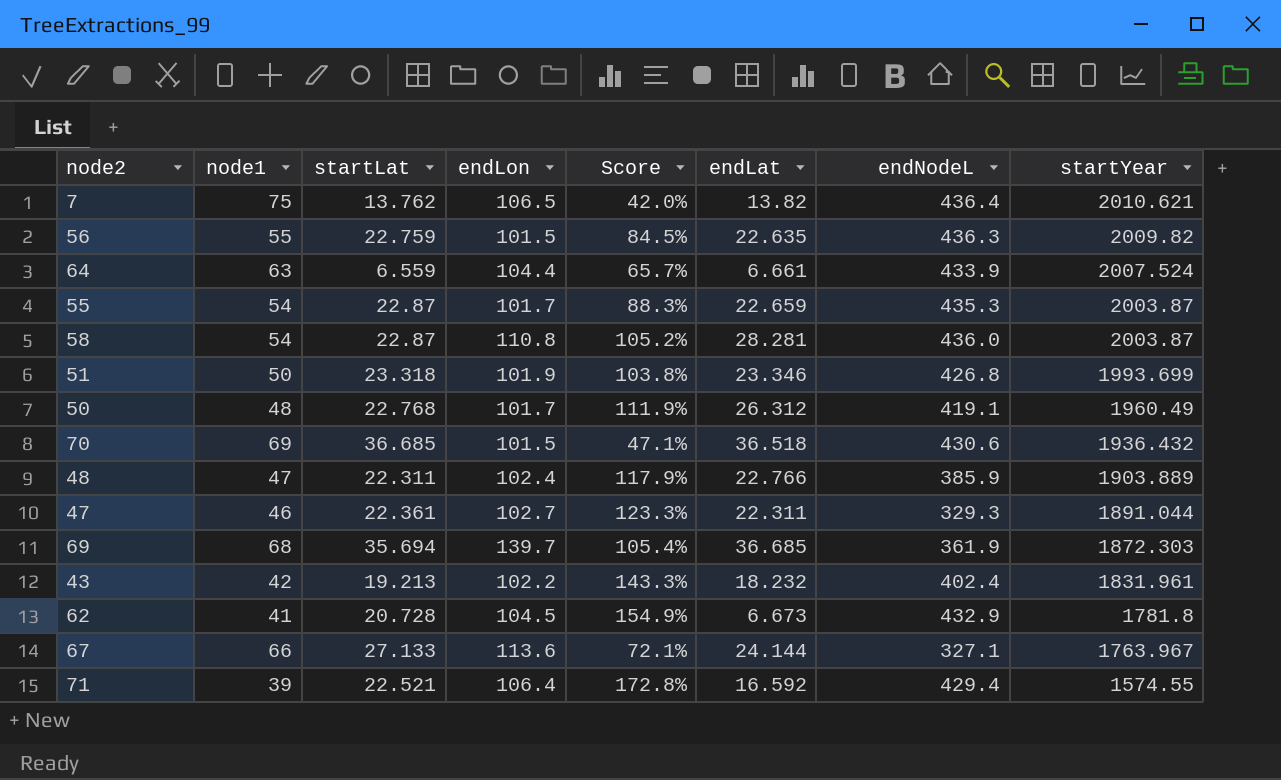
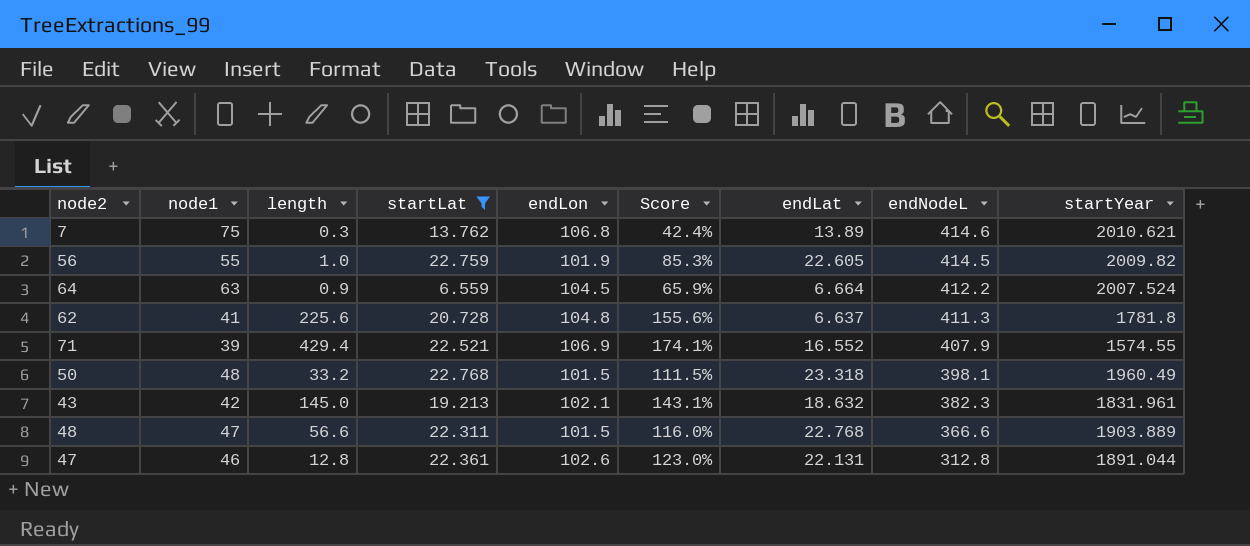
filter: none -> startLat <= 22.768
row order: startYear descending -> endNodeL descending
column length | position: none -> 3
7 | endLon: 106.5 -> 106.8
7 | Score: 42.0% -> 42.4%
7 | endLat: 13.82 -> 13.89
7 | endNodeL: 436.4 -> 414.6
56 | endLon: 101.5 -> 101.9
56 | Score: 84.5% -> 85.3%
56 | endLat: 22.635 -> 22.605
56 | endNodeL: 436.3 -> 414.5
64 | endLon: 104.4 -> 104.5
64 | Score: 65.7% -> 65.9%
64 | endLat: 6.661 -> 6.664
64 | endNodeL: 433.9 -> 412.2
62 | endLon: 104.5 -> 104.8
62 | Score: 154.9% -> 155.6%
62 | endLat: 6.673 -> 6.637
62 | endNodeL: 432.9 -> 411.3
71 | endLon: 106.4 -> 106.9
71 | Score: 172.8% -> 174.1%
71 | endLat: 16.592 -> 16.552
71 | endNodeL: 429.4 -> 407.9
50 | endLon: 101.7 -> 101.5
50 | Score: 111.9% -> 111.5%
50 | endLat: 26.312 -> 23.318
50 | endNodeL: 419.1 -> 398.1
43 | endLon: 102.2 -> 102.1
43 | Score: 143.3% -> 143.1%
43 | endLat: 18.232 -> 18.632
43 | endNodeL: 402.4 -> 382.3
48 | endLon: 102.4 -> 101.5
48 | Score: 117.9% -> 116.0%
48 | endLat: 22.766 -> 22.768
48 | endNodeL: 385.9 -> 366.6
47 | endLon: 102.7 -> 102.6
47 | Score: 123.3% -> 123.0%
47 | endLat: 22.311 -> 22.131
47 | endNodeL: 329.3 -> 312.8

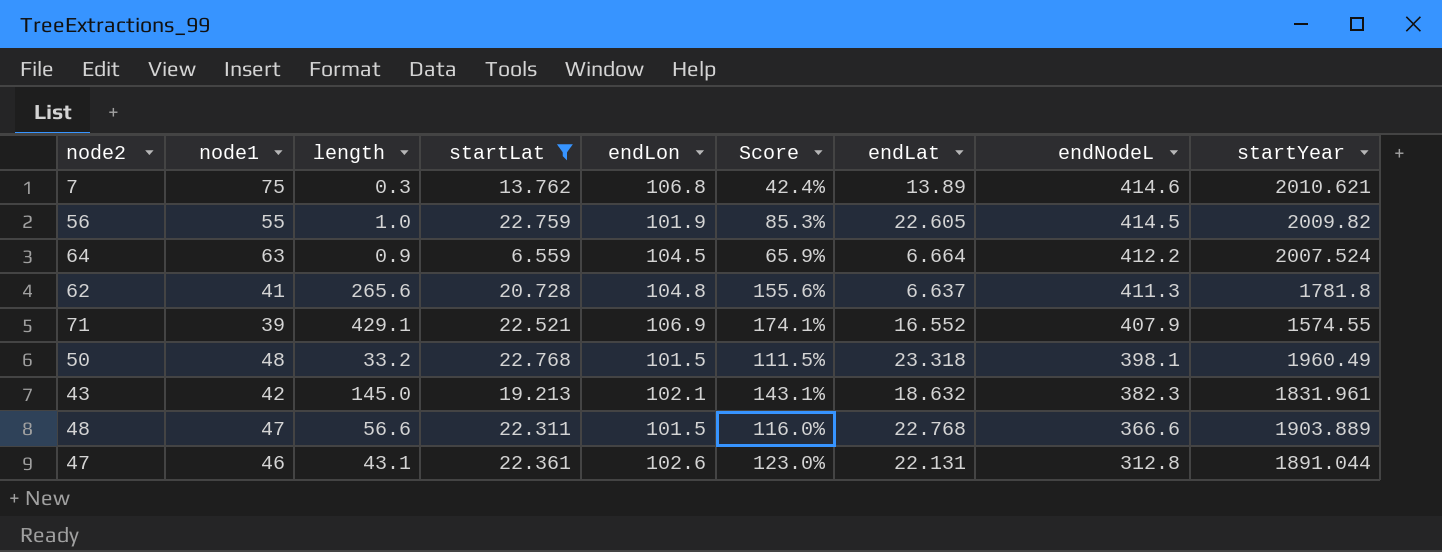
62 | length: 225.6 -> 265.6
71 | length: 429.4 -> 429.1
47 | length: 12.8 -> 43.1

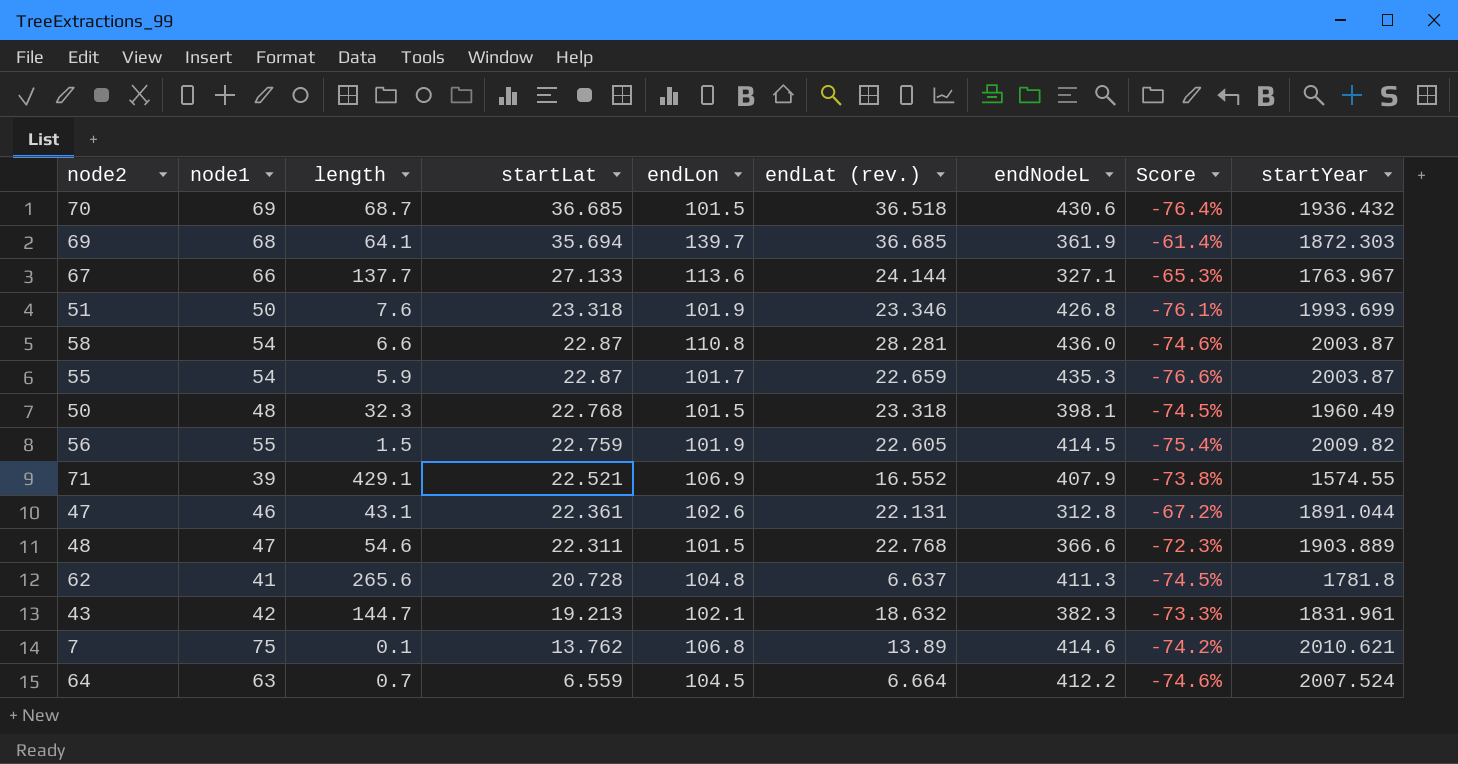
filter: startLat <= 22.768 -> none
row order: endNodeL descending -> startLat descending
column name: endLat -> endLat (rev.)
column Score | formula: ([endLon] - [node1]) / [node1] -> ([endLon] - [endNodeL]) / [endNodeL]
column Score | position: 6 -> 8
50 | length: 33.2 -> 32.3
56 | length: 1.0 -> 1.5
48 | length: 56.6 -> 54.6
43 | length: 145.0 -> 144.7
7 | length: 0.3 -> 0.1
64 | length: 0.9 -> 0.7

